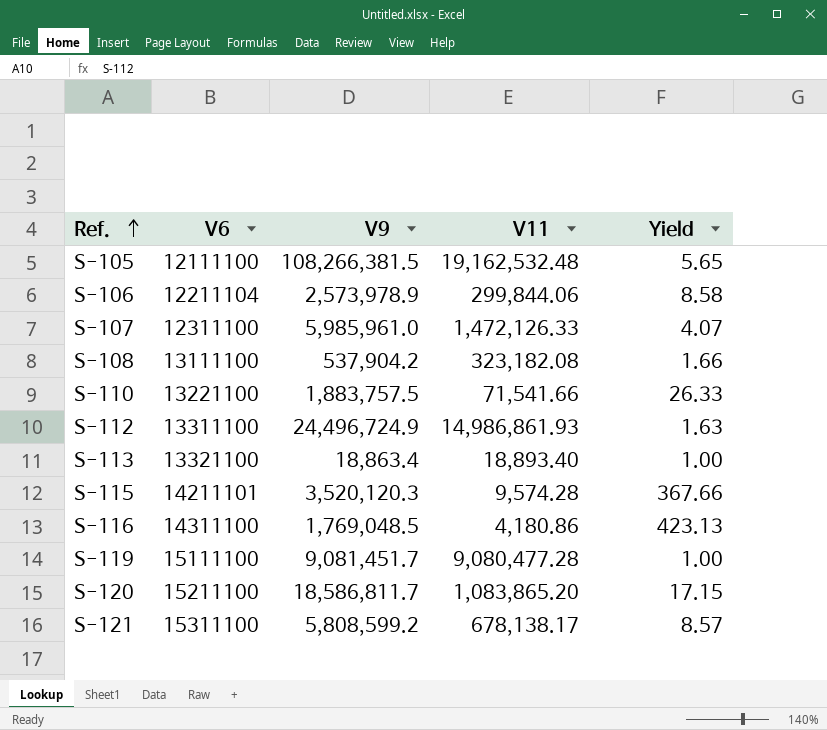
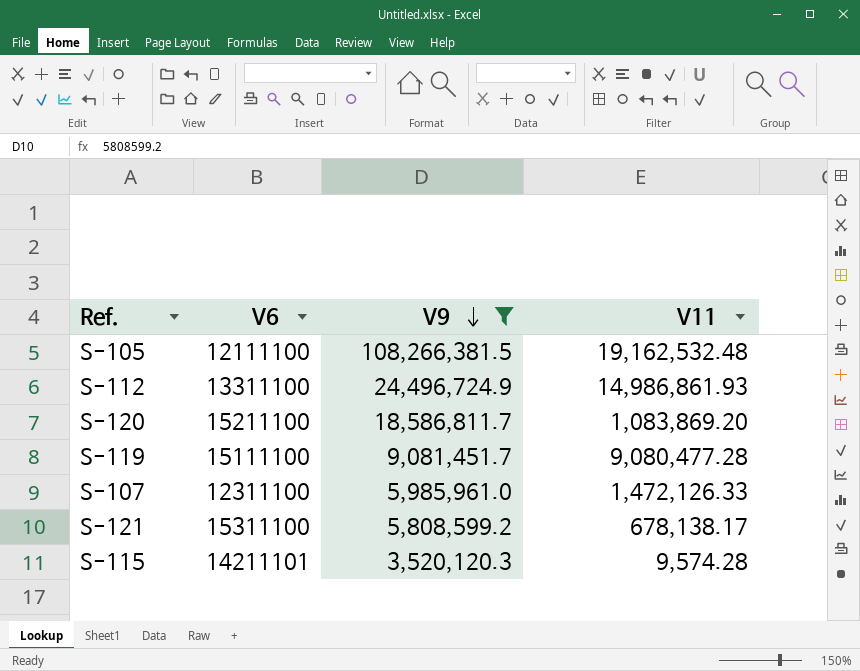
filter: none -> V9 >= 3,520,120.3
row order: Ref. ascending -> V9 descending
column Yield | formula: [V9] / [V11] -> none
S-120 | V11: 1,083,865.20 -> 1,083,869.20

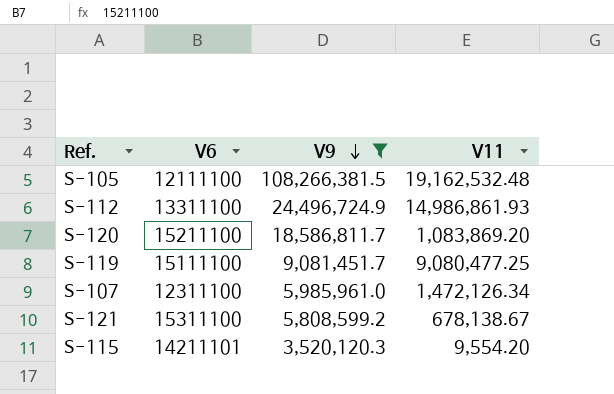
S-119 | V11: 9,080,477.28 -> 9,080,477.25
S-107 | V11: 1,472,126.33 -> 1,472,126.34
S-121 | V11: 678,138.17 -> 678,138.67
S-115 | V11: 9,574.28 -> 9,554.20

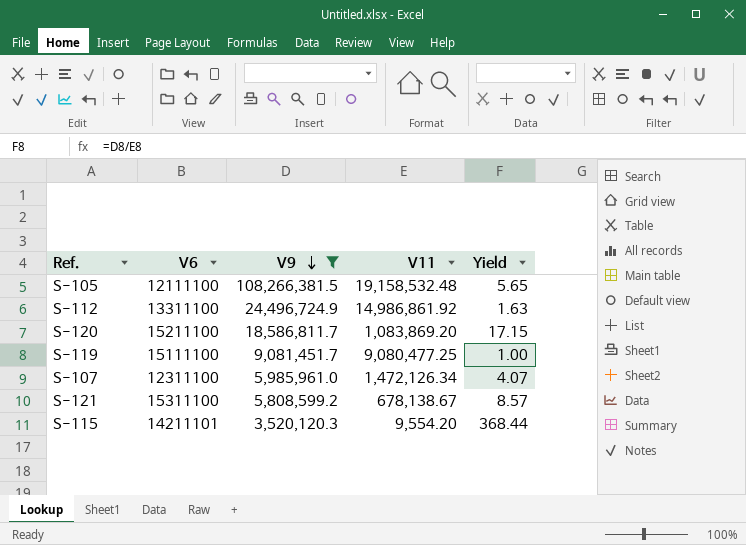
column Yield | formula: none -> [V9] / [V11]
S-105 | V11: 19,162,532.48 -> 19,158,532.48
S-112 | V11: 14,986,861.93 -> 14,986,861.92

